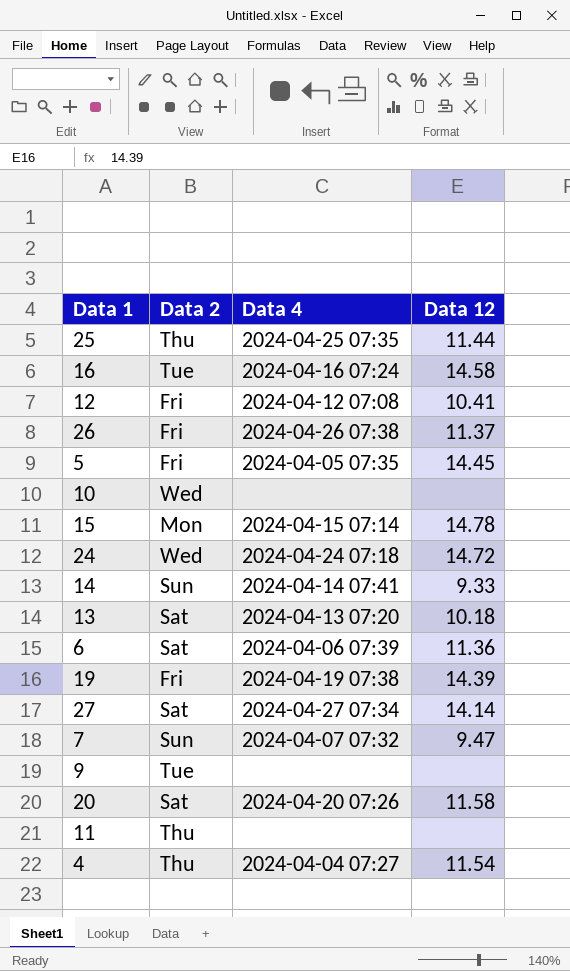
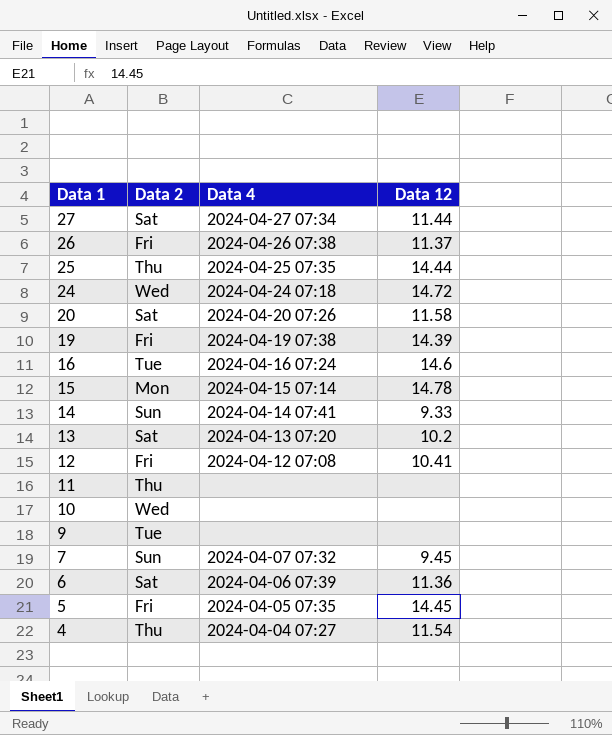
row order: none -> Data 1 descending
27 | Data 12: 14.14 -> 11.44
25 | Data 12: 11.44 -> 14.44
16 | Data 12: 14.58 -> 14.6
13 | Data 12: 10.18 -> 10.2
7 | Data 12: 9.47 -> 9.45

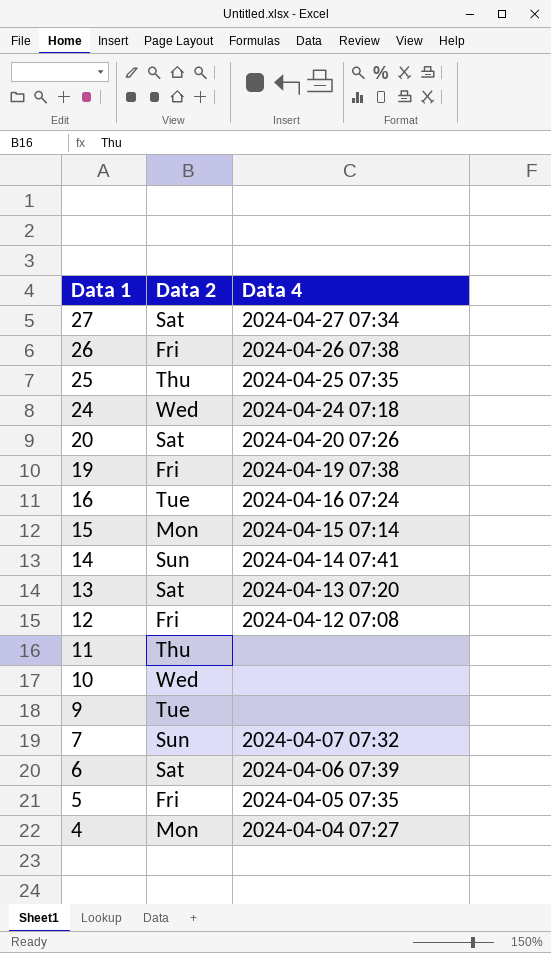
column Data 12 | position: 4 -> none
4 | Data 2: Thu -> Mon

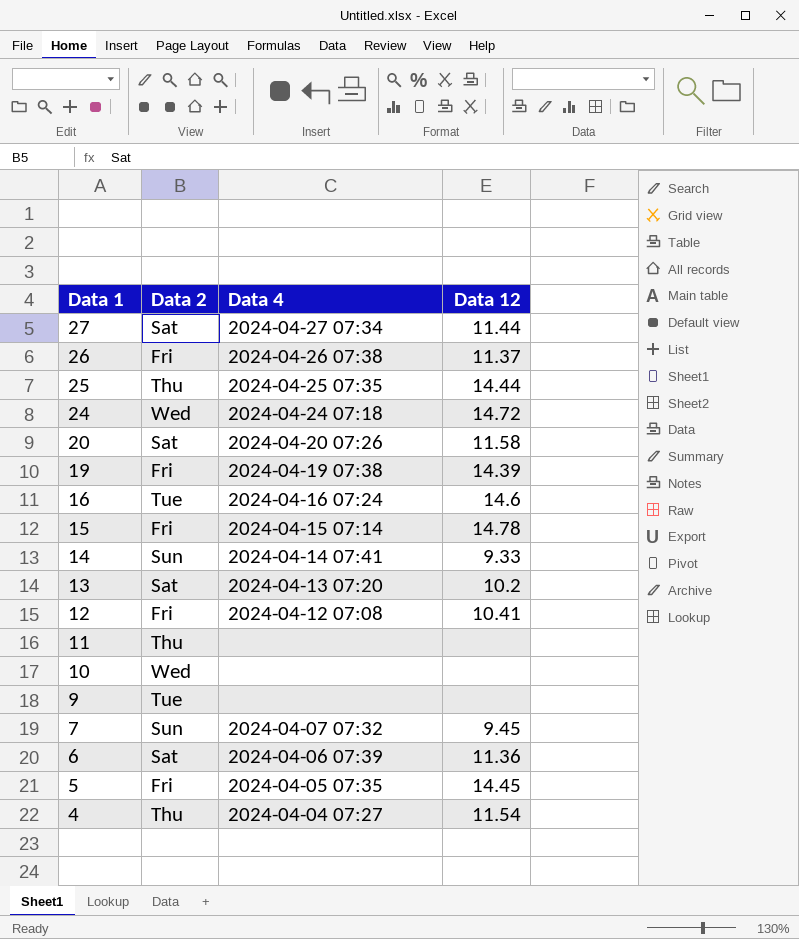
column Data 12 | position: none -> 4
15 | Data 2: Mon -> Fri
4 | Data 2: Mon -> Thu

